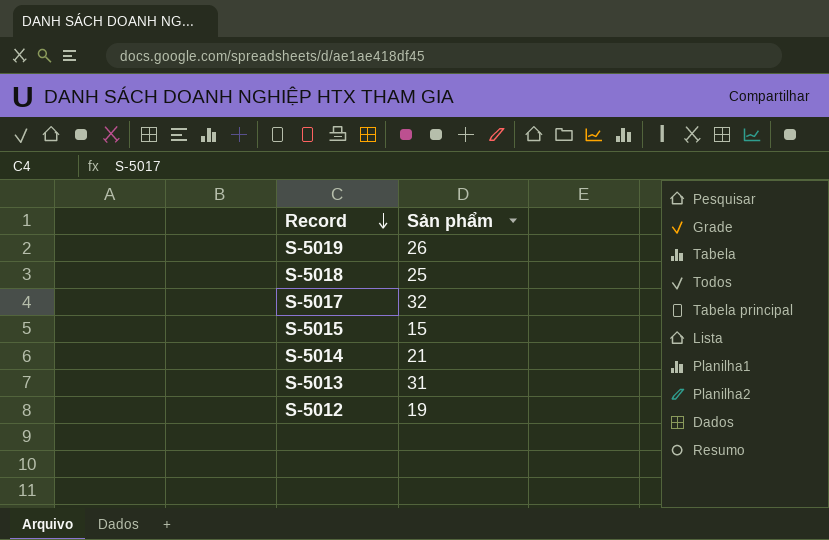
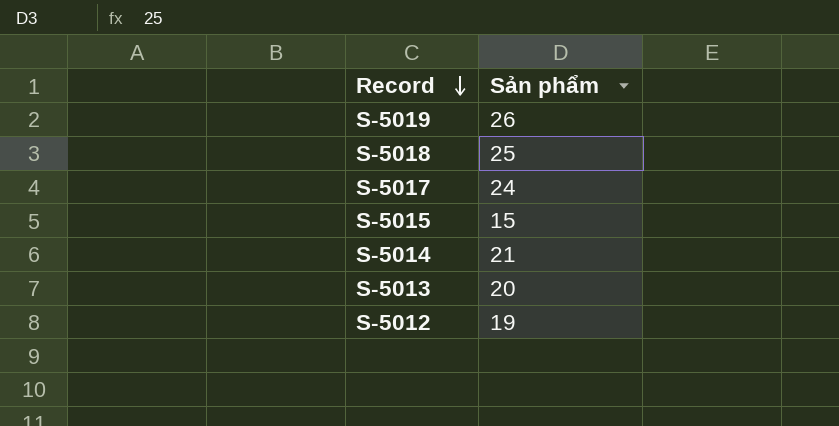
S-5017 | Sản phẩm: 32 -> 24
S-5013 | Sản phẩm: 31 -> 20

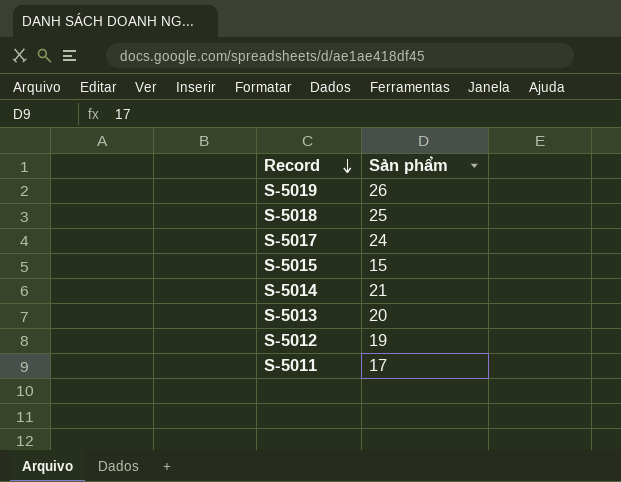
row S-5011: none -> 17

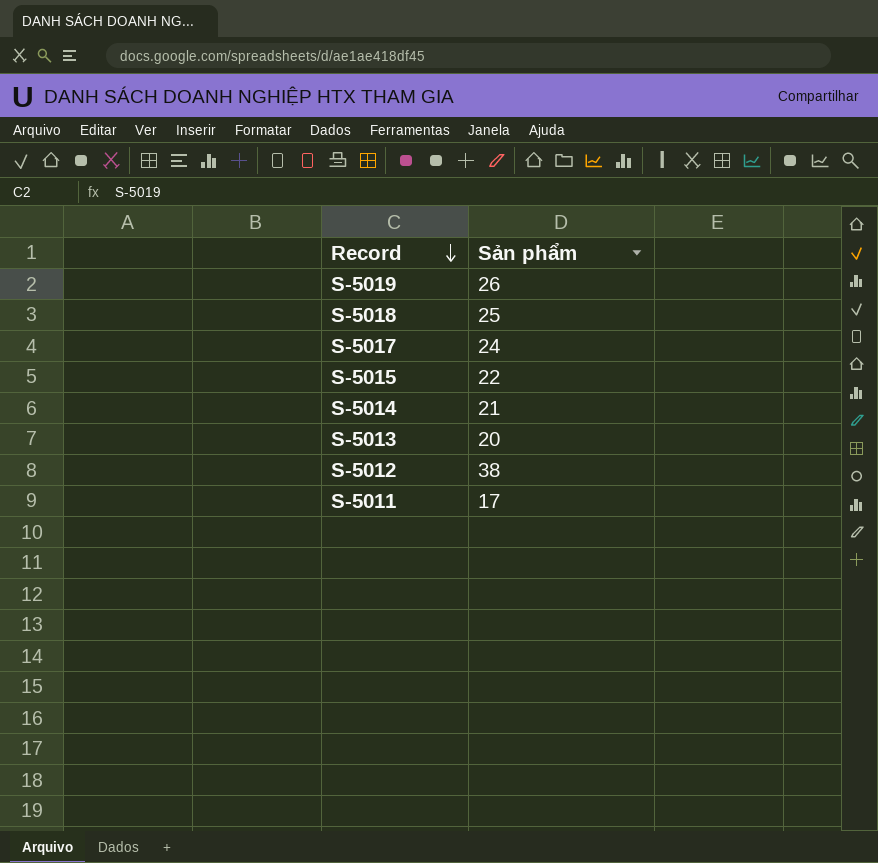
S-5015 | Sản phẩm: 15 -> 22
S-5012 | Sản phẩm: 19 -> 38

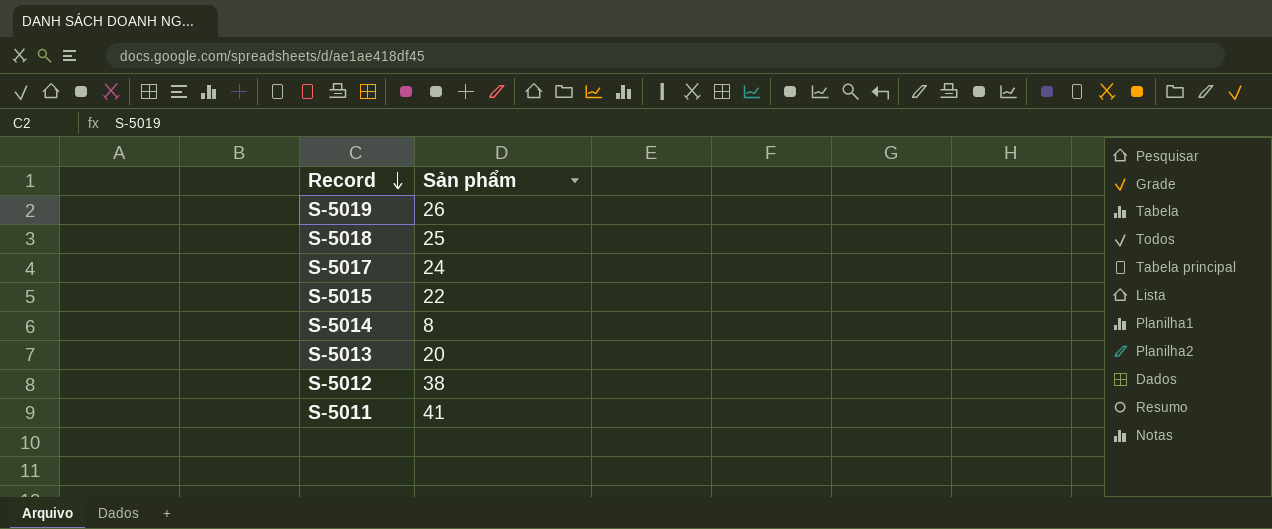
S-5014 | Sản phẩm: 21 -> 8
S-5011 | Sản phẩm: 17 -> 41

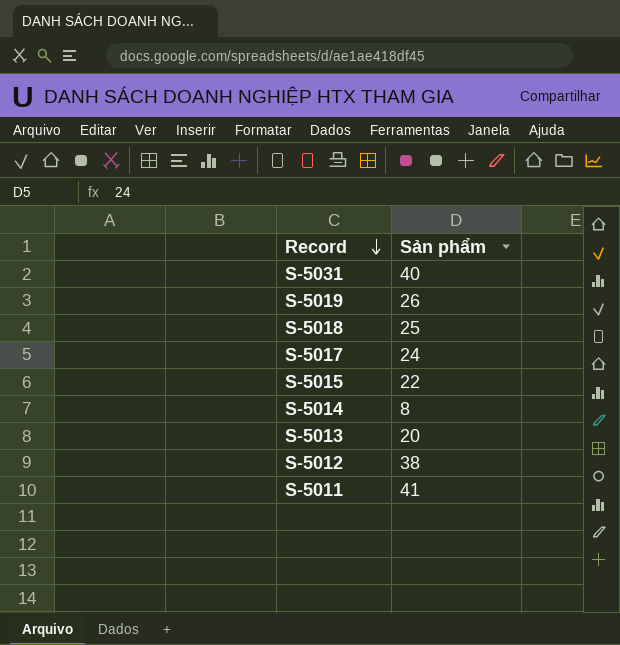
row S-5031: none -> 40

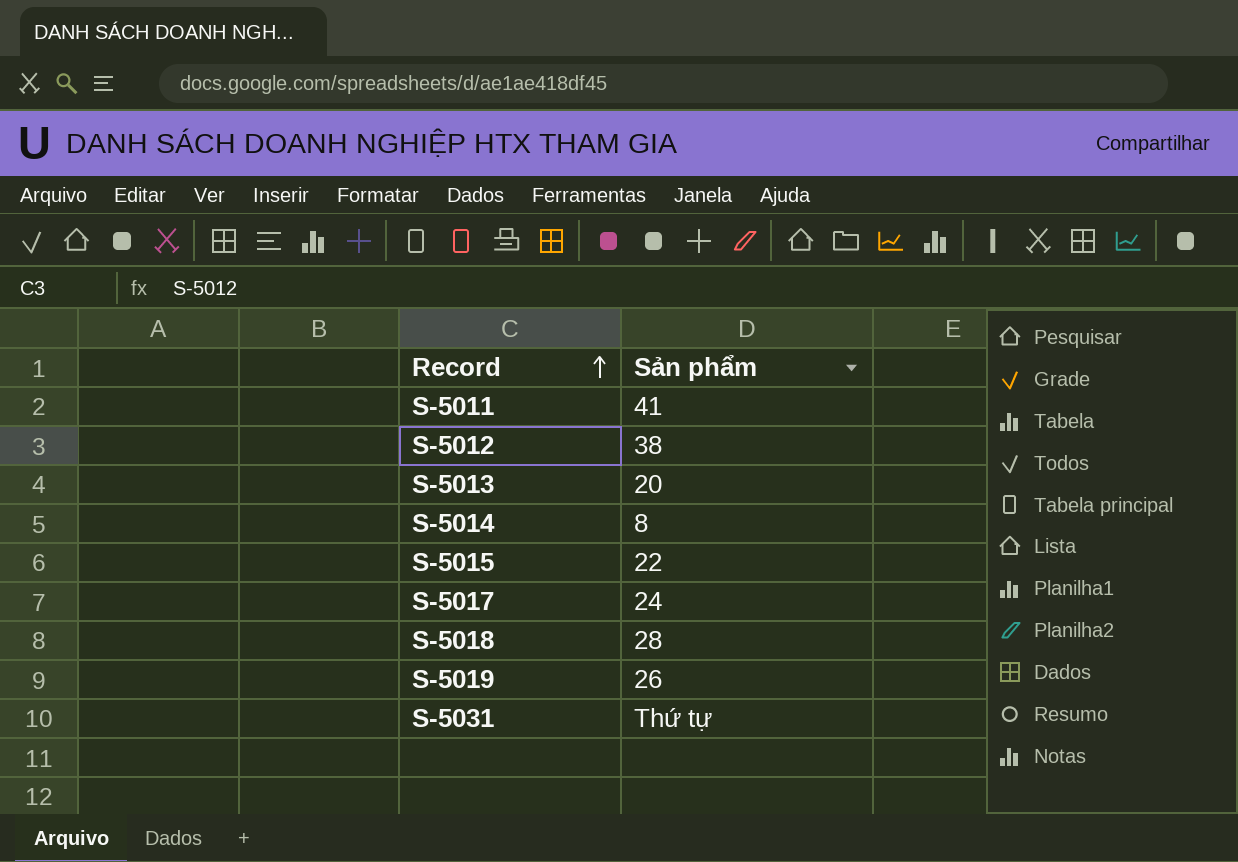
row order: Record descending -> Record ascending
S-5018 | Sản phẩm: 25 -> 28
S-5031 | Sản phẩm: 40 -> Thứ tự

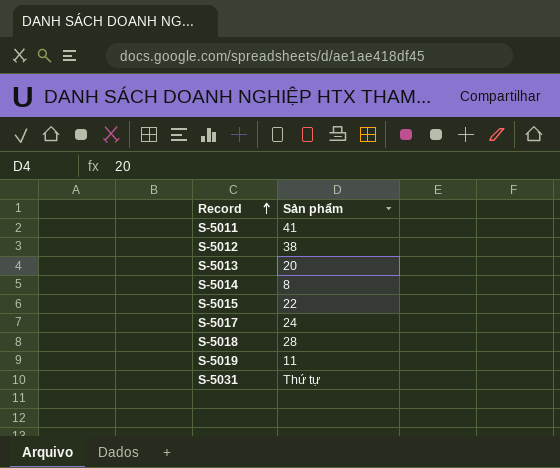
S-5019 | Sản phẩm: 26 -> 11

